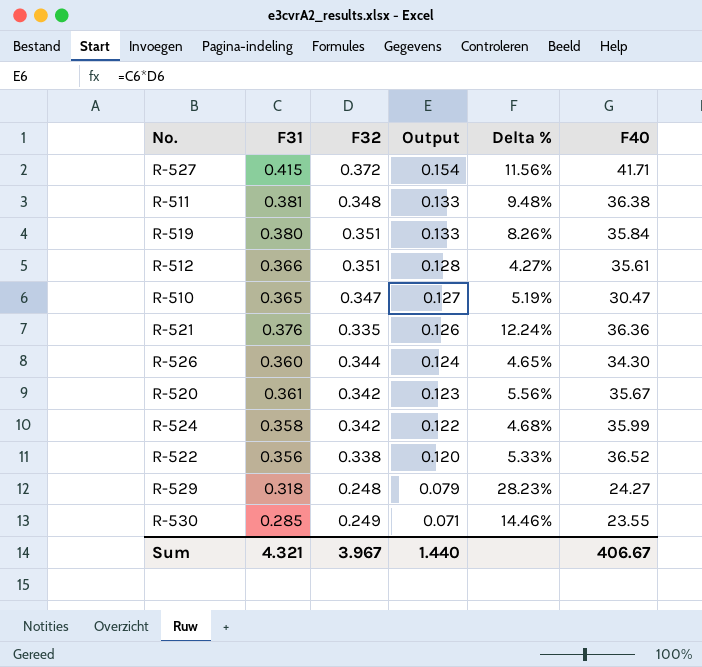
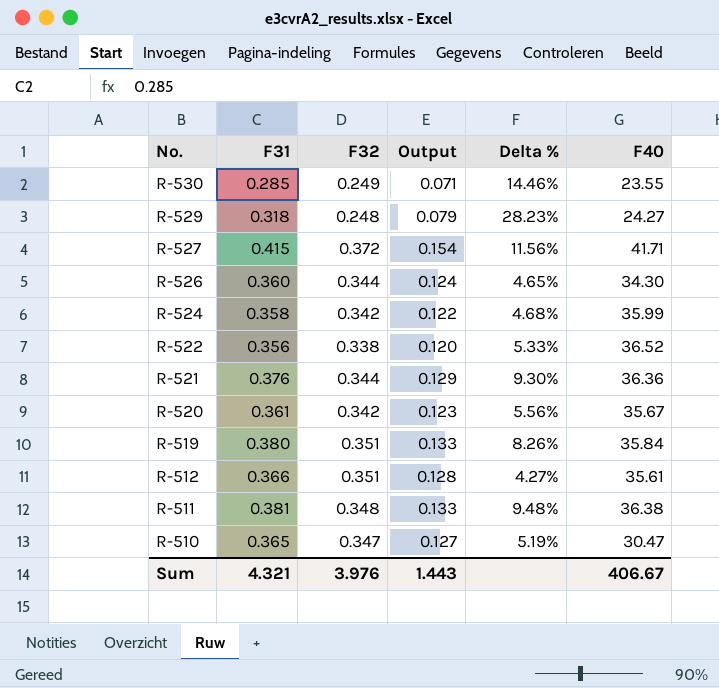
row order: Output descending -> No. descending
R-521 | F32: 0.335 -> 0.344
R-521 | Output: 0.126 -> 0.129
R-521 | Delta %: 12.24% -> 9.30%
Sum | F32: 3.967 -> 3.976
Sum | Output: 1.440 -> 1.443

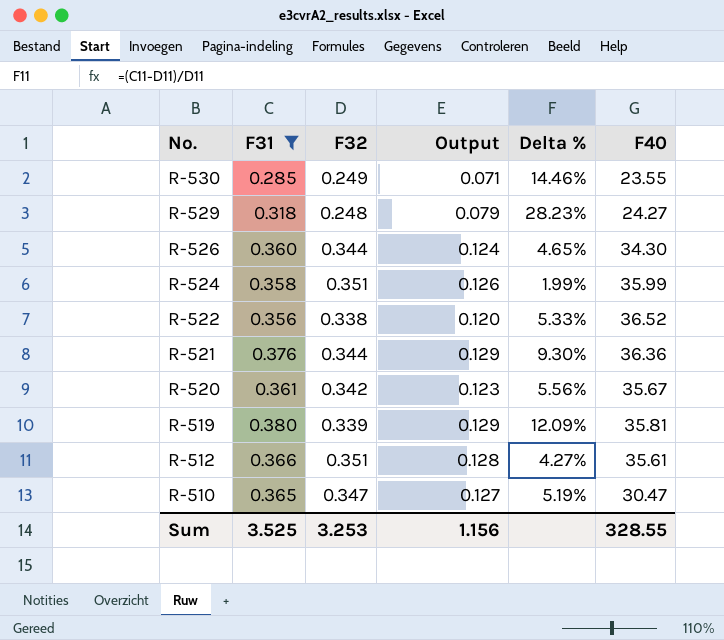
filter: none -> F31 <= 0.380
R-524 | F32: 0.342 -> 0.351
R-524 | Output: 0.122 -> 0.126
R-524 | Delta %: 4.68% -> 1.99%
R-519 | F32: 0.351 -> 0.339
R-519 | Output: 0.133 -> 0.129
R-519 | Delta %: 8.26% -> 12.09%
R-519 | F40: 35.84 -> 35.81
Sum | F31: 4.321 -> 3.525
Sum | F32: 3.976 -> 3.253
Sum | Output: 1.443 -> 1.156
Sum | F40: 406.67 -> 328.55

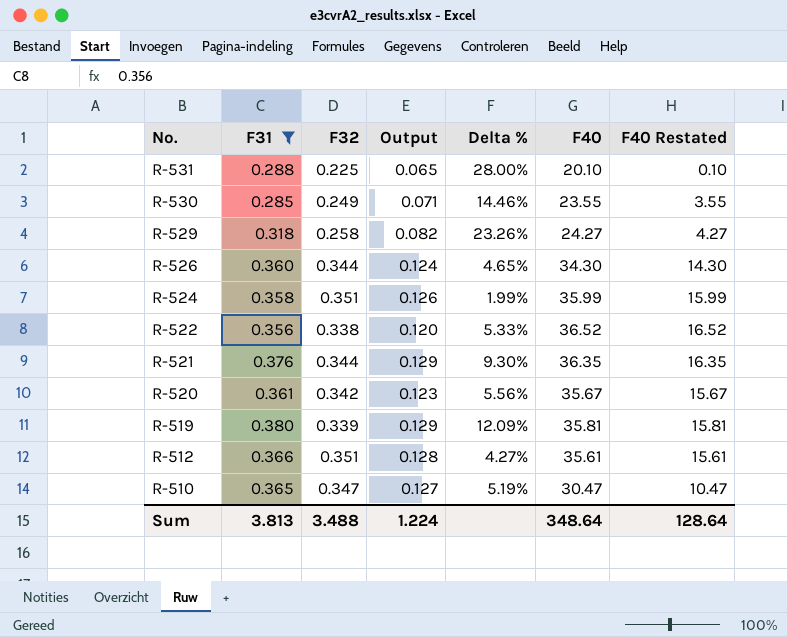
column F40 Restated | formula: none -> [F40] - 20
row R-531: none -> 0.288 | 0.225 | 0.065 | 28.00% | 20.10 | 0.10
R-529 | F32: 0.248 -> 0.258
R-529 | Output: 0.079 -> 0.082
R-529 | Delta %: 28.23% -> 23.26%
R-521 | F40: 36.36 -> 36.35
Sum | F31: 3.525 -> 3.813
Sum | F32: 3.253 -> 3.488
Sum | Output: 1.156 -> 1.224
Sum | F40: 328.55 -> 348.64

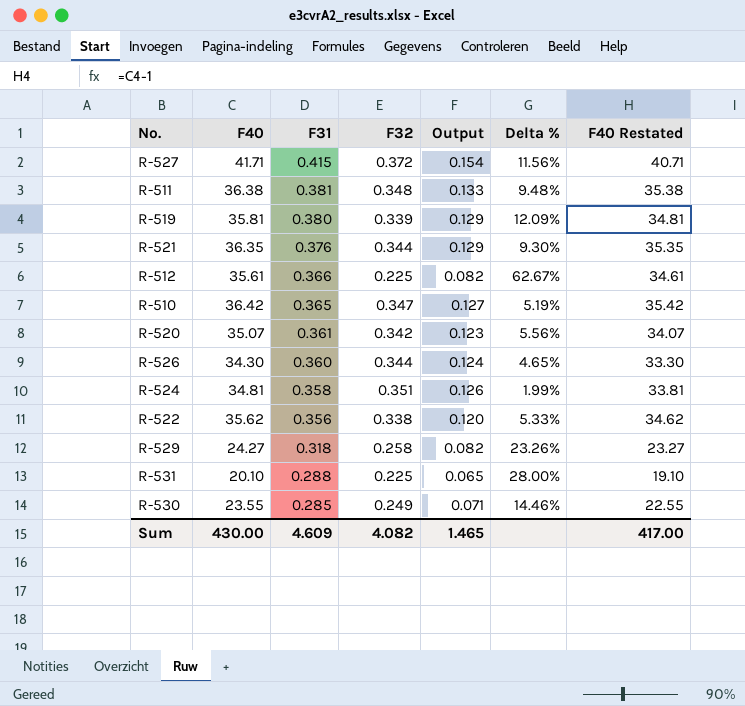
filter: F31 <= 0.380 -> none
row order: No. descending -> F31 descending
column F40 | position: 6 -> 2
column F40 Restated | formula: [F40] - 20 -> [F40] - 1
R-512 | F32: 0.351 -> 0.225
R-512 | Output: 0.128 -> 0.082
R-512 | Delta %: 4.27% -> 62.67%
R-510 | F40: 30.47 -> 36.42
R-520 | F40: 35.67 -> 35.07
R-524 | F40: 35.99 -> 34.81
R-522 | F40: 36.52 -> 35.62
Sum | F40: 348.64 -> 430.00
Sum | F31: 3.813 -> 4.609
Sum | F32: 3.488 -> 4.082
Sum | Output: 1.224 -> 1.465
Sum | F40 Restated: 128.64 -> 417.00

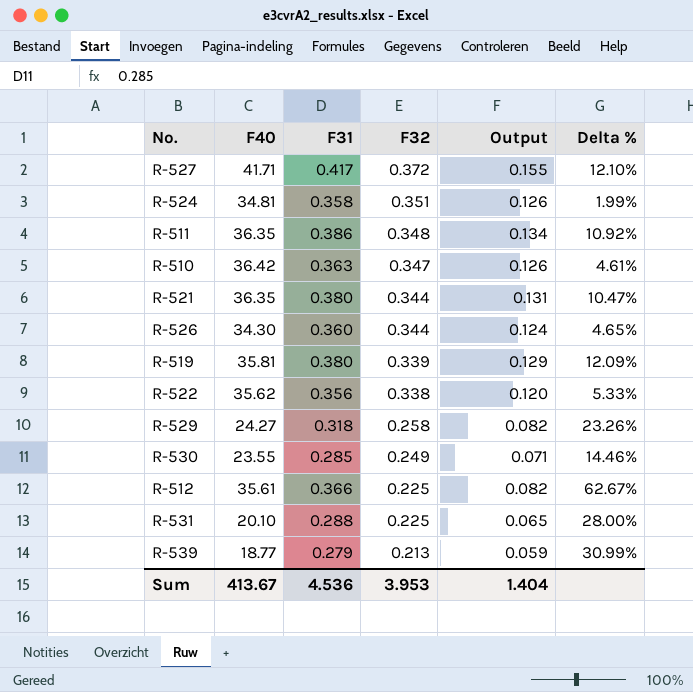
row order: F31 descending -> F32 descending
column F40 Restated | formula: [F40] - 1 -> none
row R-520: 35.07 | 0.361 | 0.342 | 0.123 | 5.56% | 34.07 -> none
R-527 | F31: 0.415 -> 0.417
R-527 | Output: 0.154 -> 0.155
R-527 | Delta %: 11.56% -> 12.10%
R-511 | F40: 36.38 -> 36.35
R-511 | F31: 0.381 -> 0.386
R-511 | Output: 0.133 -> 0.134
R-511 | Delta %: 9.48% -> 10.92%
R-510 | F31: 0.365 -> 0.363
R-510 | Output: 0.127 -> 0.126
R-510 | Delta %: 5.19% -> 4.61%
R-521 | F31: 0.376 -> 0.380
R-521 | Output: 0.129 -> 0.131
R-521 | Delta %: 9.30% -> 10.47%
row R-539: none -> 18.77 | 0.279 | 0.213 | 0.059 | 30.99%
Sum | F40: 430.00 -> 413.67
Sum | F31: 4.609 -> 4.536
Sum | F32: 4.082 -> 3.953
Sum | Output: 1.465 -> 1.404

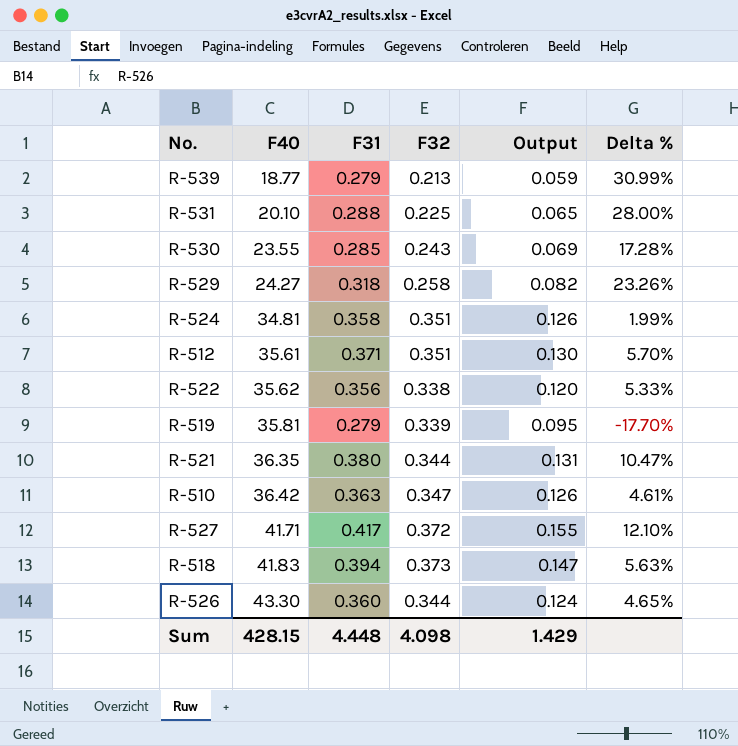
row order: F32 descending -> F40 ascending
row R-511: 36.35 | 0.386 | 0.348 | 0.134 | 10.92% -> none
R-530 | F32: 0.249 -> 0.243
R-530 | Output: 0.071 -> 0.069
R-530 | Delta %: 14.46% -> 17.28%
R-512 | F31: 0.366 -> 0.371
R-512 | F32: 0.225 -> 0.351
R-512 | Output: 0.082 -> 0.130
R-512 | Delta %: 62.67% -> 5.70%
R-519 | F31: 0.380 -> 0.279
R-519 | Output: 0.129 -> 0.095
R-519 | Delta %: 12.09% -> -17.70%
row R-518: none -> 41.83 | 0.394 | 0.373 | 0.147 | 5.63%
R-526 | F40: 34.30 -> 43.30
Sum | F40: 413.67 -> 428.15
Sum | F31: 4.536 -> 4.448
Sum | F32: 3.953 -> 4.098
Sum | Output: 1.404 -> 1.429

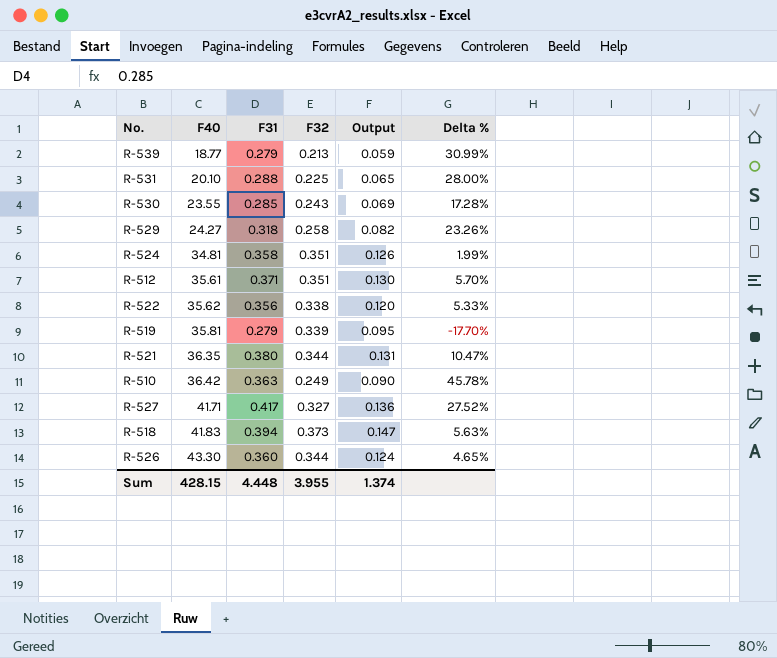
R-510 | F32: 0.347 -> 0.249
R-510 | Output: 0.126 -> 0.090
R-510 | Delta %: 4.61% -> 45.78%
R-527 | F32: 0.372 -> 0.327
R-527 | Output: 0.155 -> 0.136
R-527 | Delta %: 12.10% -> 27.52%
Sum | F32: 4.098 -> 3.955
Sum | Output: 1.429 -> 1.374

